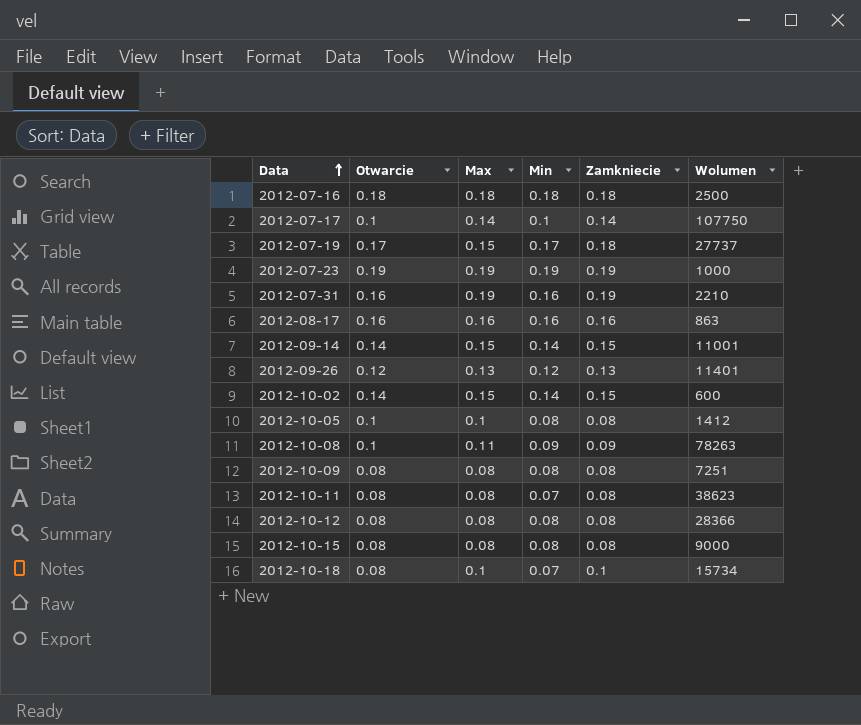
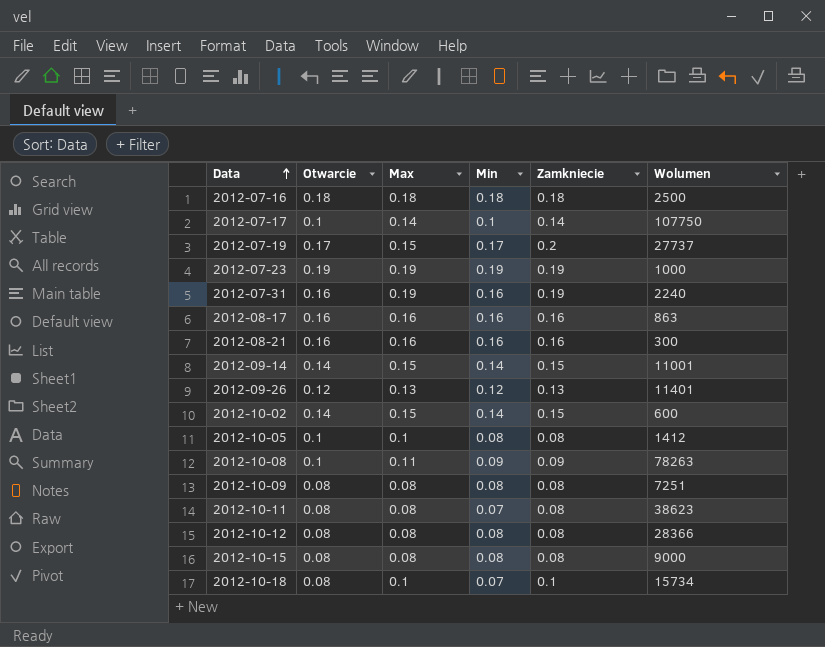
2012-07-19 | Zamkniecie: 0.18 -> 0.2
2012-07-31 | Wolumen: 2210 -> 2240
row 2012-08-21: none -> 0.16 | 0.16 | 0.16 | 0.16 | 300

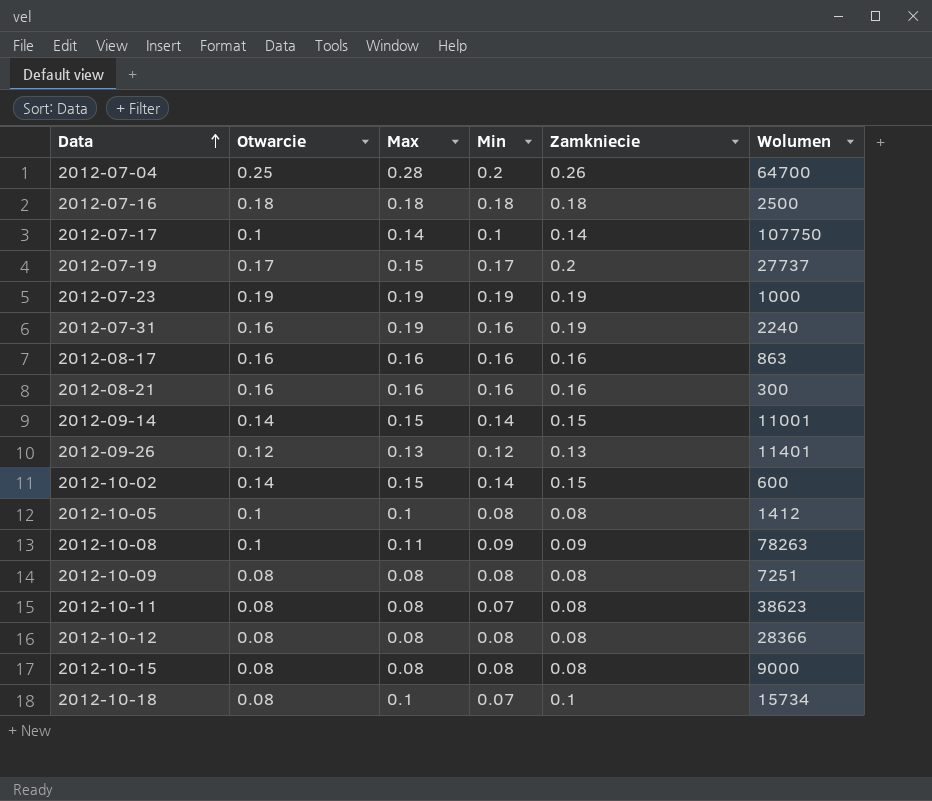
row 2012-07-04: none -> 0.25 | 0.28 | 0.2 | 0.26 | 64700

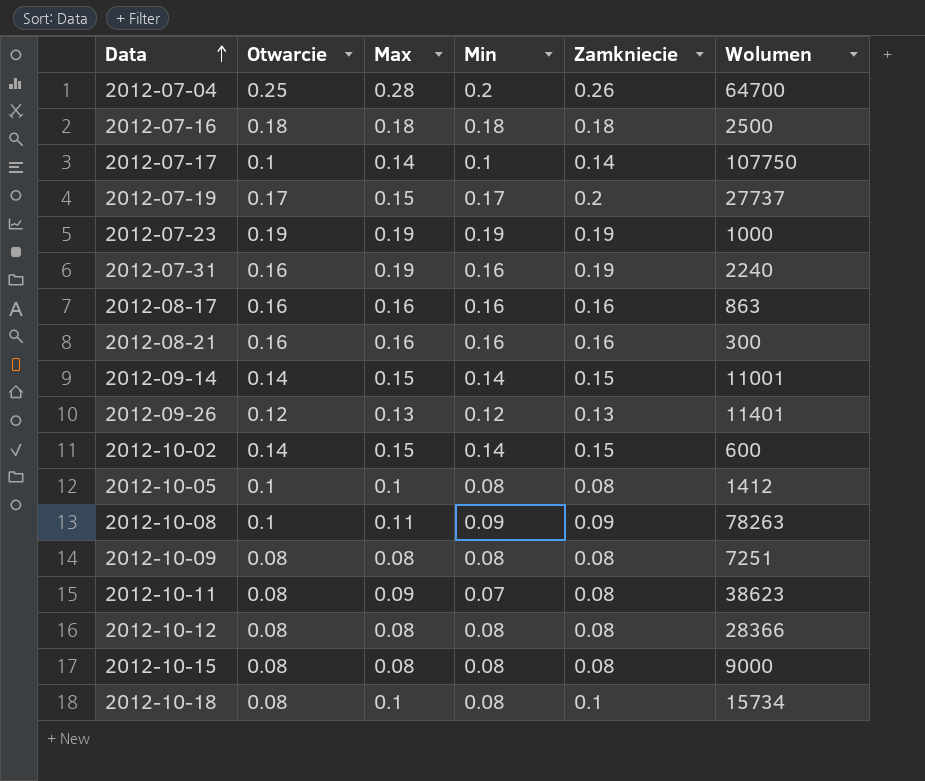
2012-10-11 | Max: 0.08 -> 0.09
2012-10-18 | Min: 0.07 -> 0.08

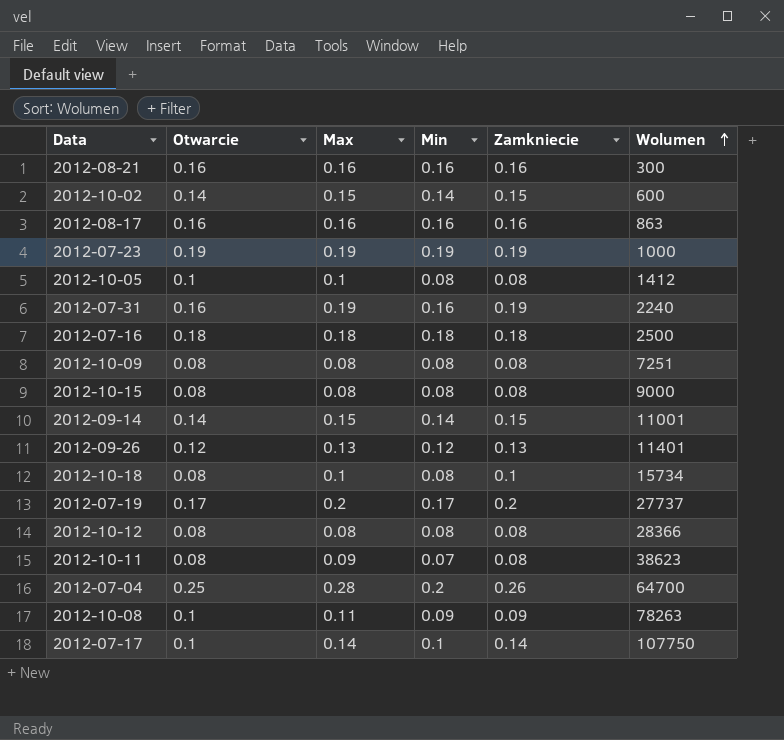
row order: Data ascending -> Wolumen ascending
2012-07-19 | Max: 0.15 -> 0.2

